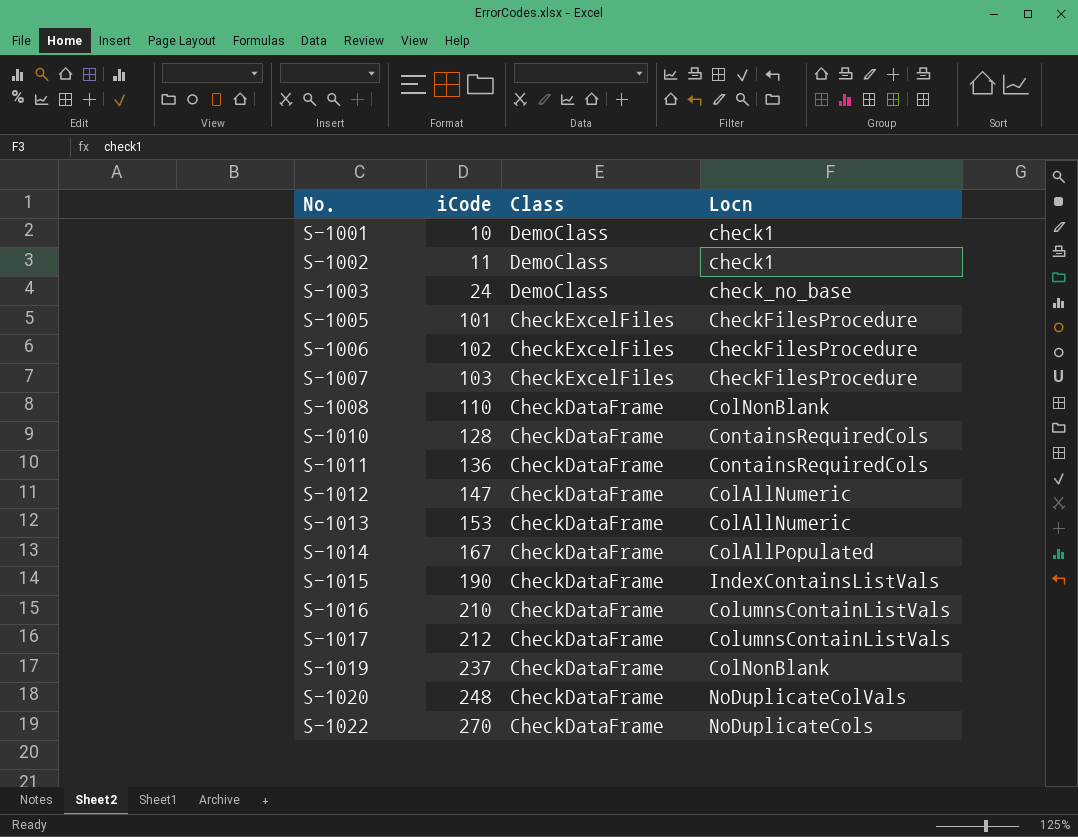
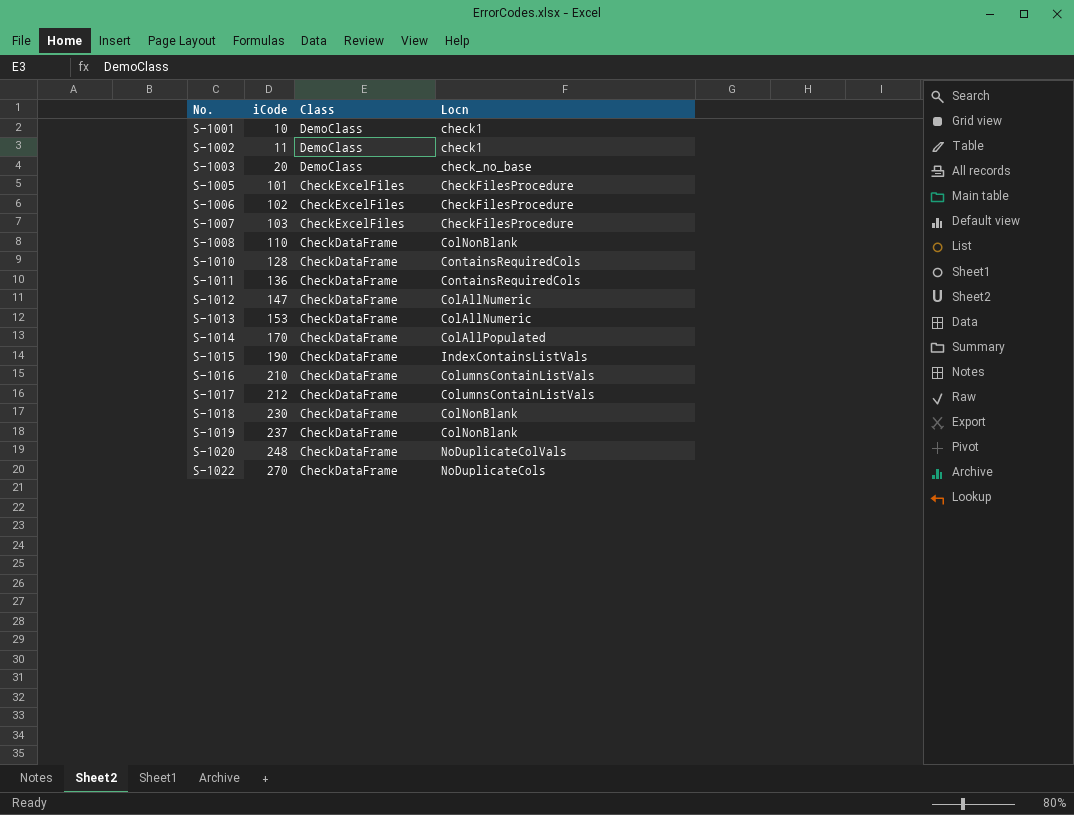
S-1003 | iCode: 24 -> 20
S-1014 | iCode: 167 -> 170
row S-1018: none -> 230 | CheckDataFrame | ColNonBlank

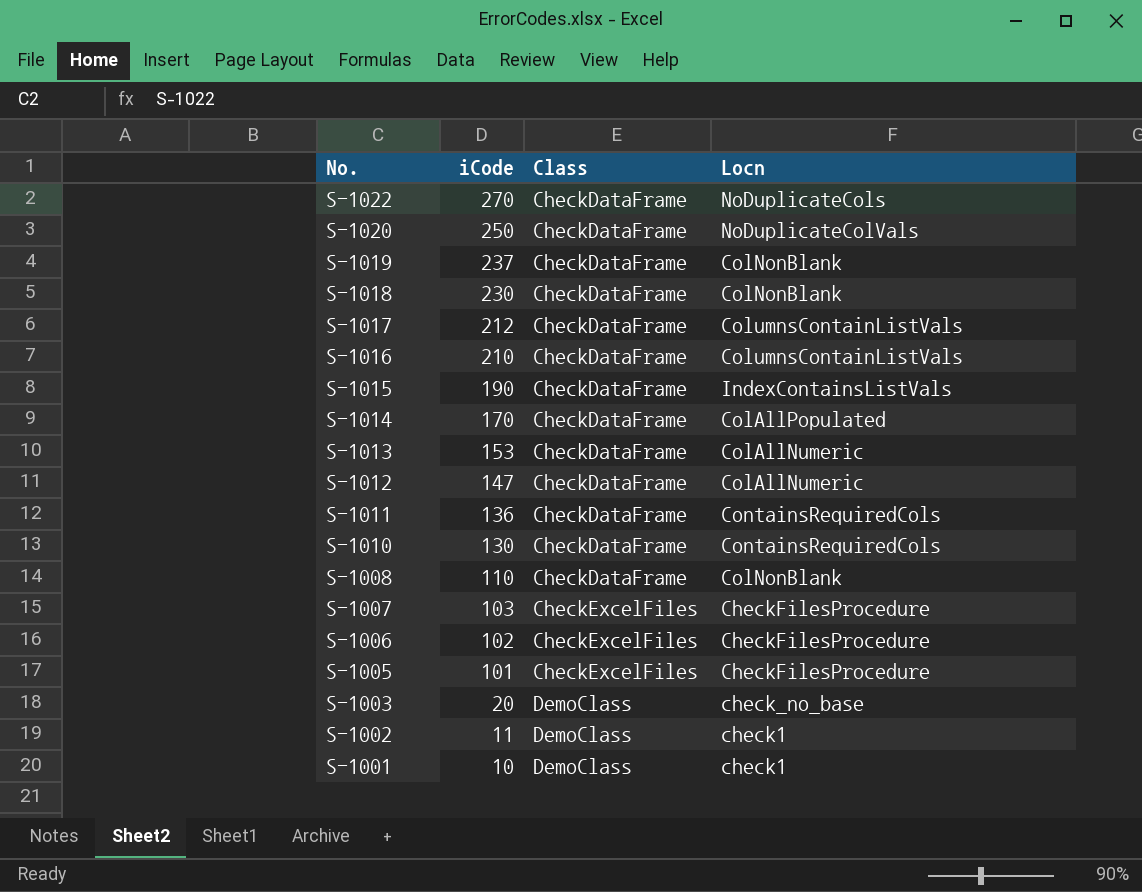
row order: No. ascending -> No. descending
S-1020 | iCode: 248 -> 250
S-1010 | iCode: 128 -> 130

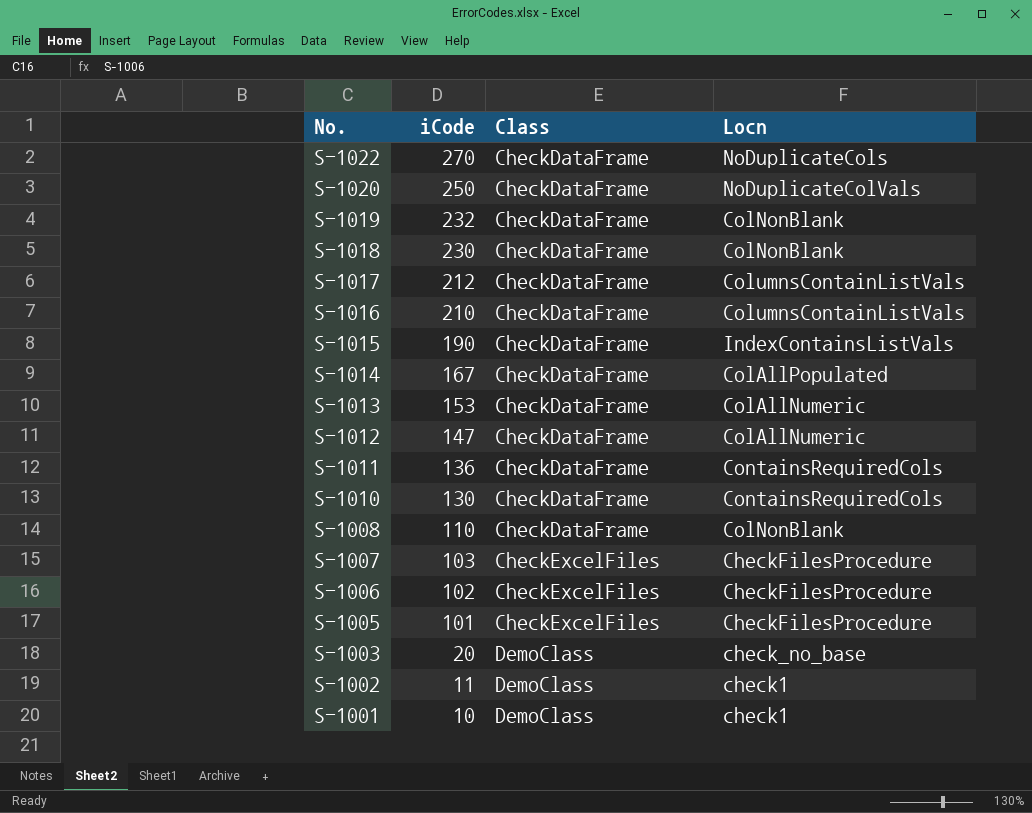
S-1019 | iCode: 237 -> 232
S-1014 | iCode: 170 -> 167

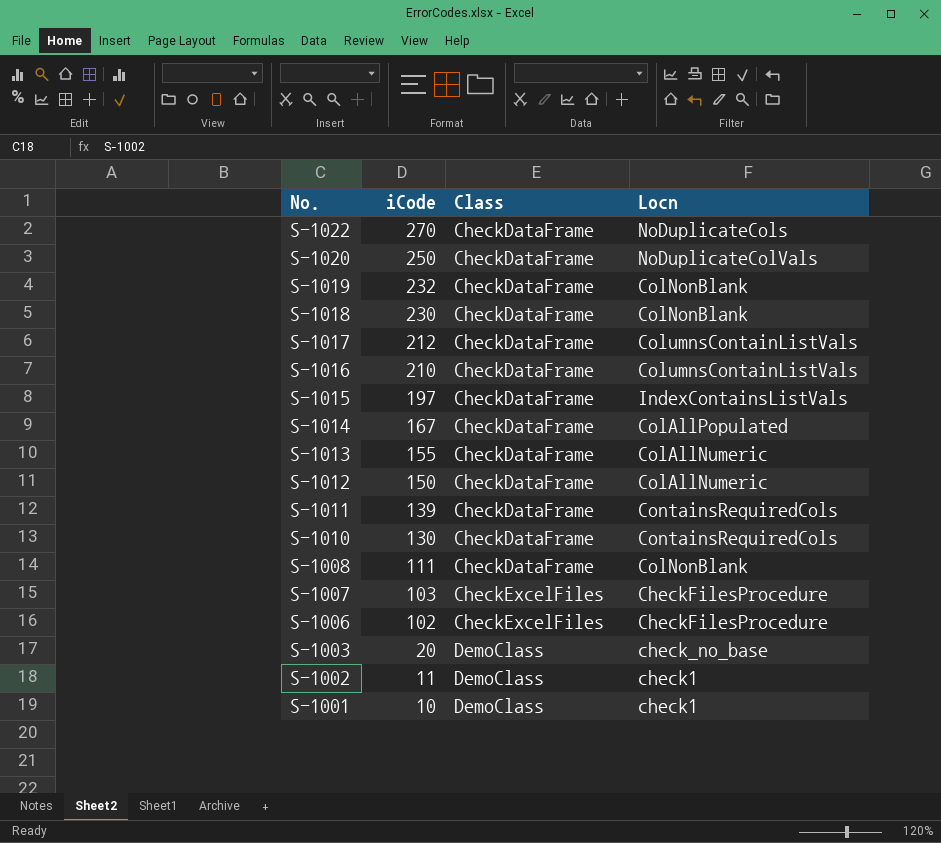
row S-1005: 101 | CheckExcelFiles | CheckFilesProcedure -> none
S-1015 | iCode: 190 -> 197
S-1013 | iCode: 153 -> 155
S-1012 | iCode: 147 -> 150
S-1011 | iCode: 136 -> 139
S-1008 | iCode: 110 -> 111

